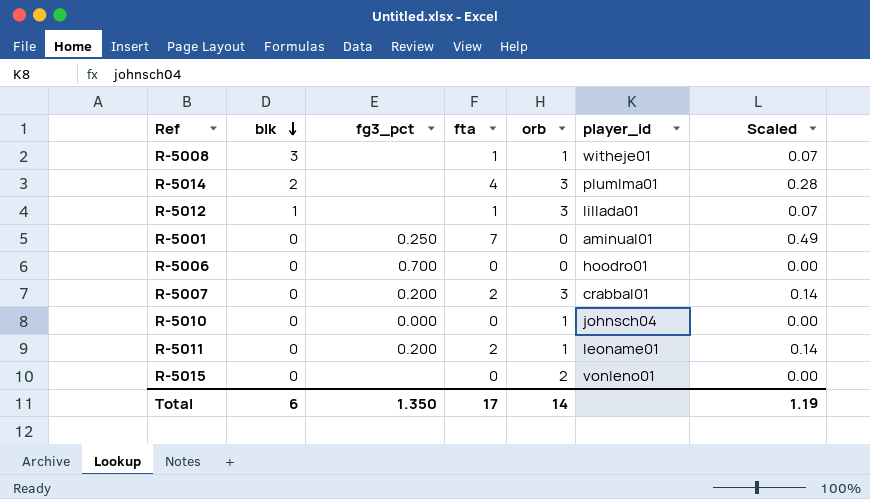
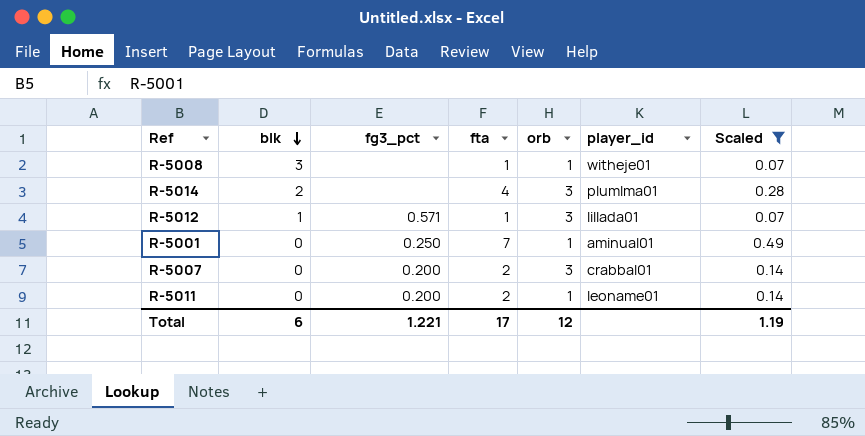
filter: none -> Scaled != 0.00
R-5012 | fg3_pct: none -> 0.571
R-5001 | orb: 0 -> 1
Total | fg3_pct: 1.350 -> 1.221
Total | orb: 14 -> 12

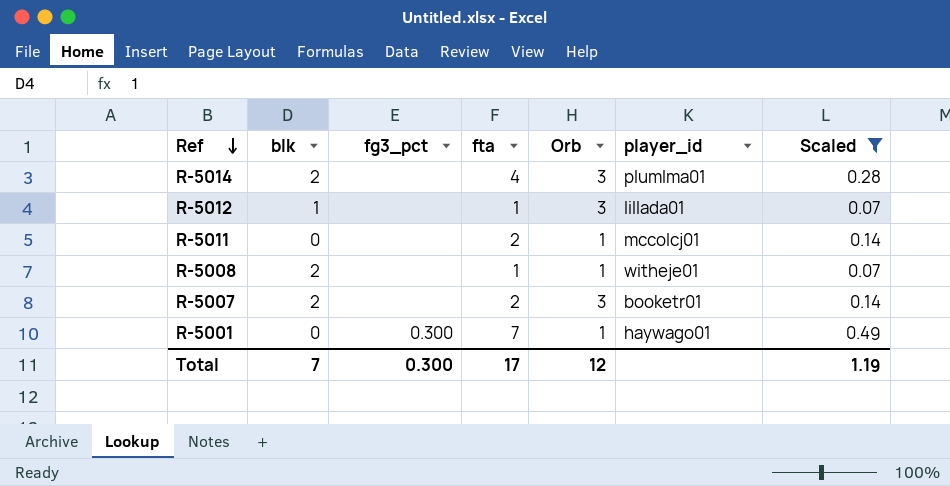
row order: blk descending -> Ref descending
column name: orb -> Orb
R-5012 | fg3_pct: 0.571 -> none
R-5011 | fg3_pct: 0.200 -> none
R-5011 | player_id: leoname01 -> mccolcj01
R-5008 | blk: 3 -> 2
R-5007 | blk: 0 -> 2
R-5007 | fg3_pct: 0.200 -> none
R-5007 | player_id: crabbal01 -> booketr01
R-5001 | fg3_pct: 0.250 -> 0.300
R-5001 | player_id: aminual01 -> haywago01
Total | blk: 6 -> 7
Total | fg3_pct: 1.221 -> 0.300

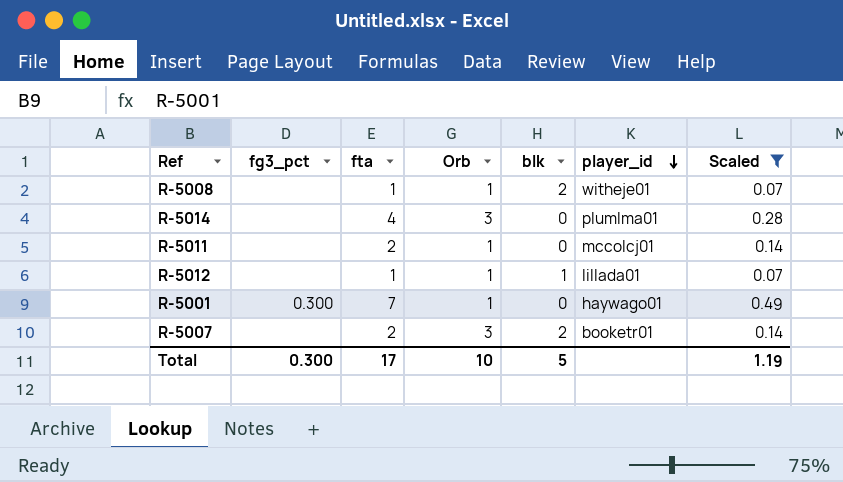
row order: Ref descending -> player_id descending
column blk | position: 2 -> 5
R-5014 | blk: 2 -> 0
R-5012 | Orb: 3 -> 1
Total | Orb: 12 -> 10
Total | blk: 7 -> 5

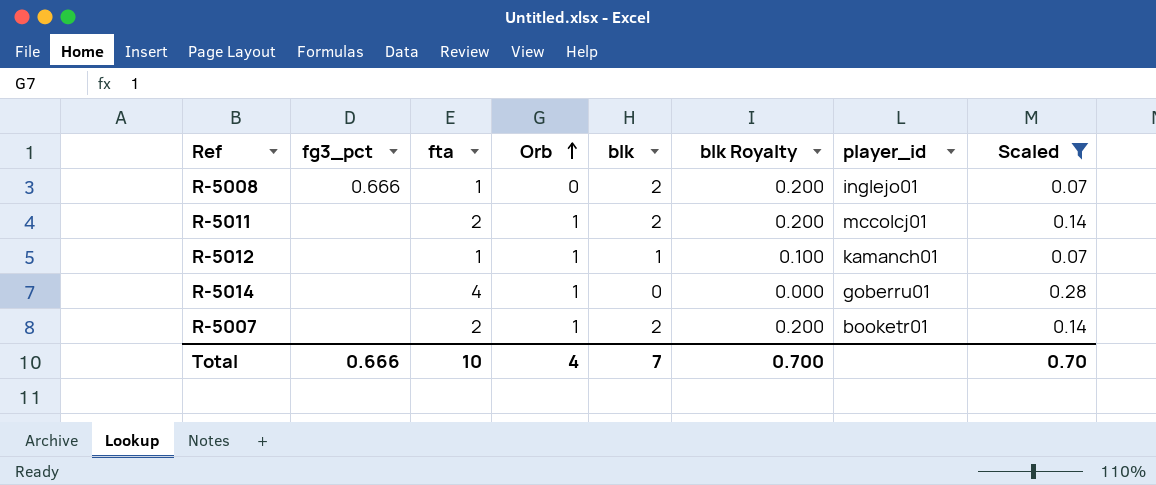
row order: player_id descending -> Orb ascending
column blk Royalty | formula: none -> [blk] * 0.1
row R-5001: 0.300 | 7 | 1 | 0 | haywago01 | 0.49 -> none
R-5008 | fg3_pct: none -> 0.666
R-5008 | Orb: 1 -> 0
R-5008 | player_id: witheje01 -> inglejo01
R-5011 | blk: 0 -> 2
R-5012 | player_id: lillada01 -> kamanch01
R-5014 | Orb: 3 -> 1
R-5014 | player_id: plumlma01 -> goberru01
R-5007 | Orb: 3 -> 1
Total | fg3_pct: 0.300 -> 0.666
Total | fta: 17 -> 10
Total | Orb: 10 -> 4
Total | blk: 5 -> 7
Total | Scaled: 1.19 -> 0.70

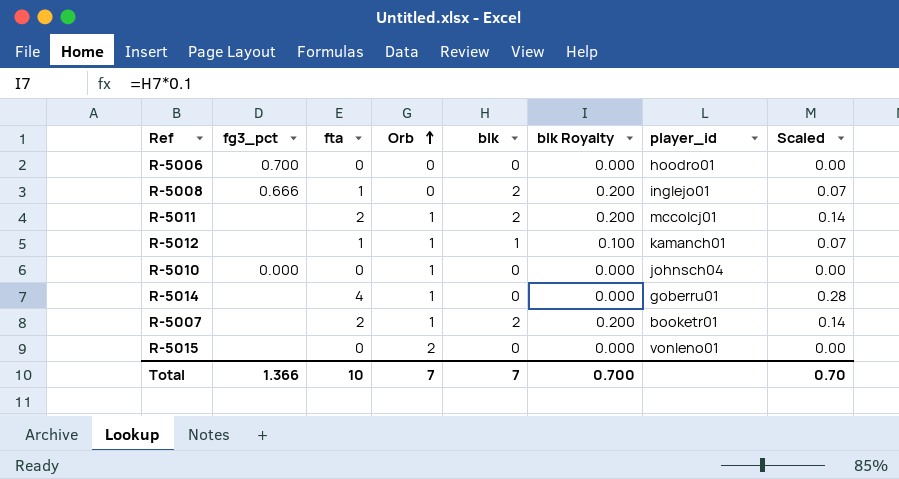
filter: Scaled != 0.00 -> none
Total | fg3_pct: 0.666 -> 1.366
Total | Orb: 4 -> 7

